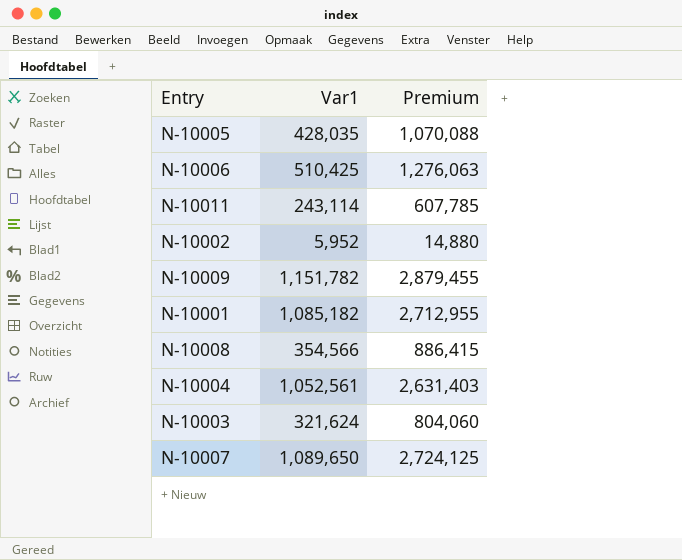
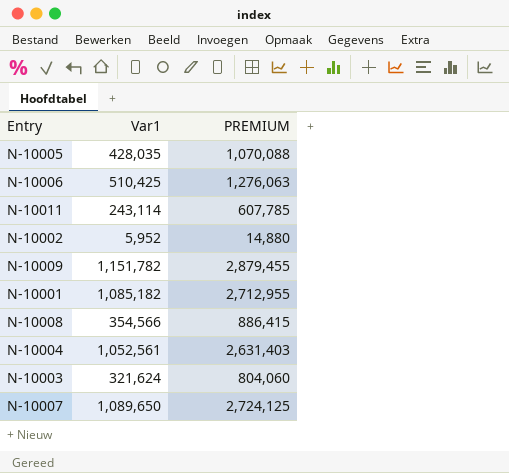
column name: Premium -> PREMIUM

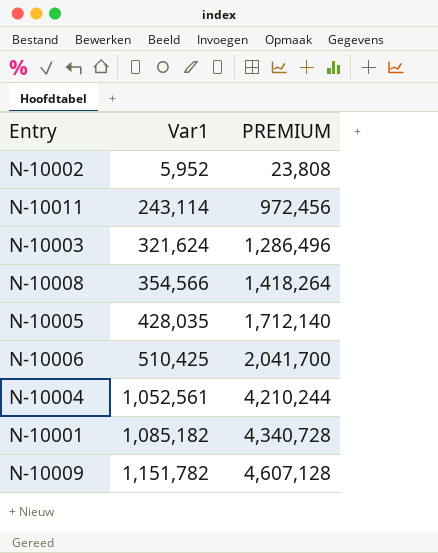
row order: none -> Var1 ascending
column PREMIUM | formula: [Var1] * 2.5 -> [Var1] * 4
row N-10007: 1,089,650 | 2,724,125 -> none

